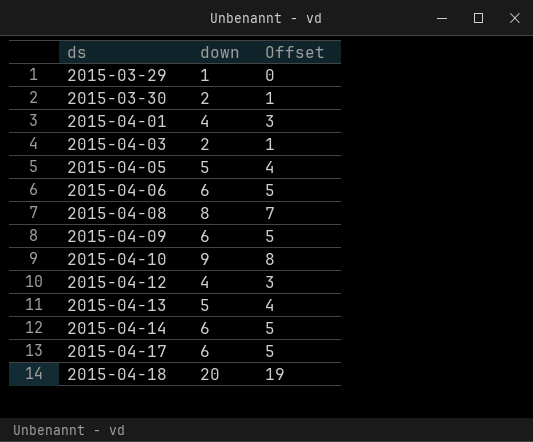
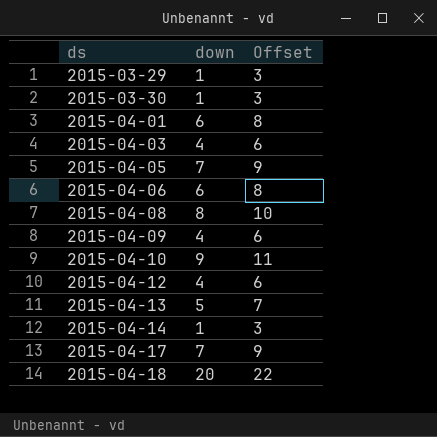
column Offset | formula: [down] - 1 -> [down] + 2
2015-03-30 | down: 2 -> 1
2015-04-01 | down: 4 -> 6
2015-04-03 | down: 2 -> 4
2015-04-05 | down: 5 -> 7
2015-04-09 | down: 6 -> 4
2015-04-14 | down: 6 -> 1
2015-04-17 | down: 6 -> 7

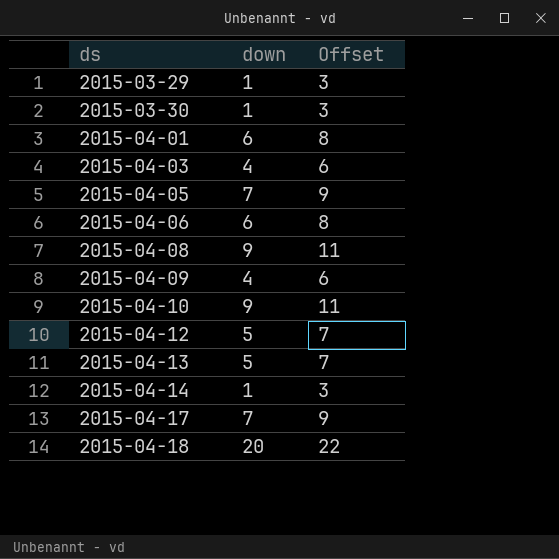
2015-04-08 | down: 8 -> 9
2015-04-08 | Offset: 10 -> 11
2015-04-12 | down: 4 -> 5
2015-04-12 | Offset: 6 -> 7

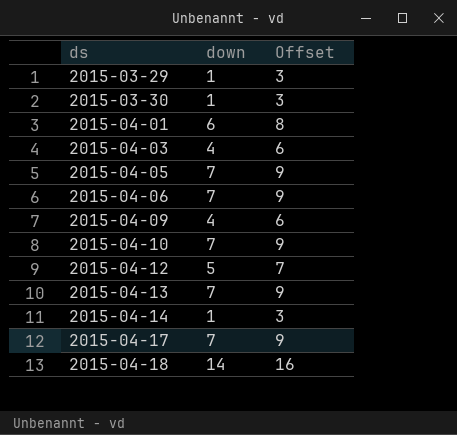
row 2015-04-08: 9 | 11 -> none
2015-04-06 | down: 6 -> 7
2015-04-06 | Offset: 8 -> 9
2015-04-10 | down: 9 -> 7
2015-04-10 | Offset: 11 -> 9
2015-04-13 | down: 5 -> 7
2015-04-13 | Offset: 7 -> 9
2015-04-18 | down: 20 -> 14
2015-04-18 | Offset: 22 -> 16

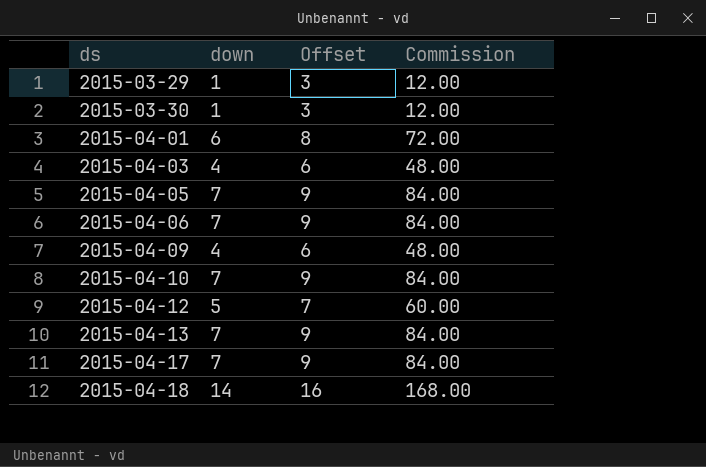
column Commission | formula: none -> [down] * 12
row 2015-04-14: 1 | 3 -> none

